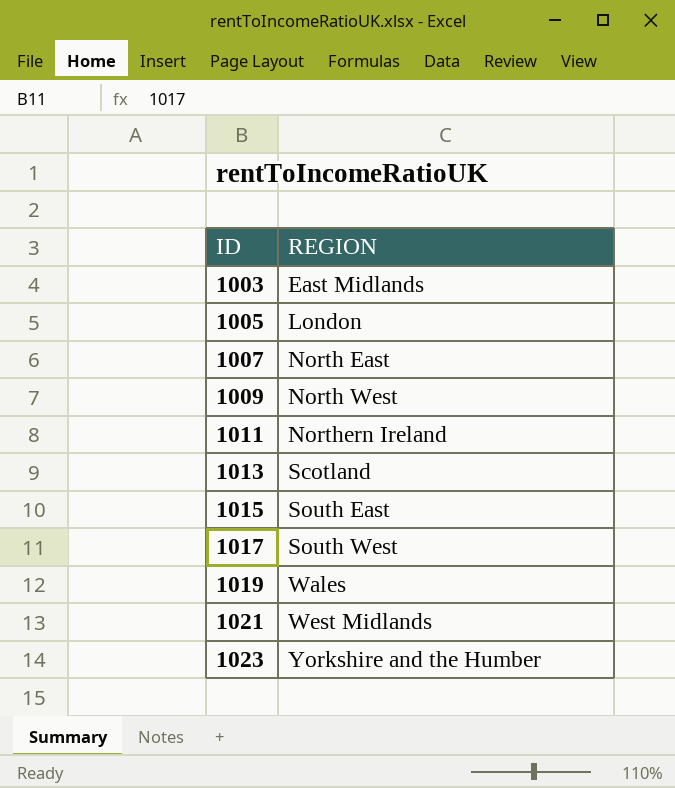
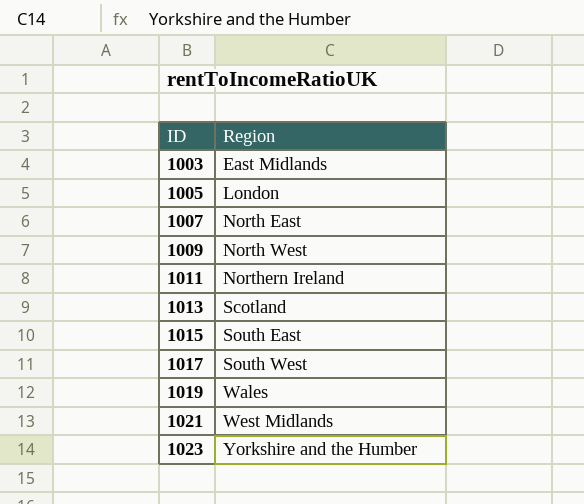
column name: REGION -> Region

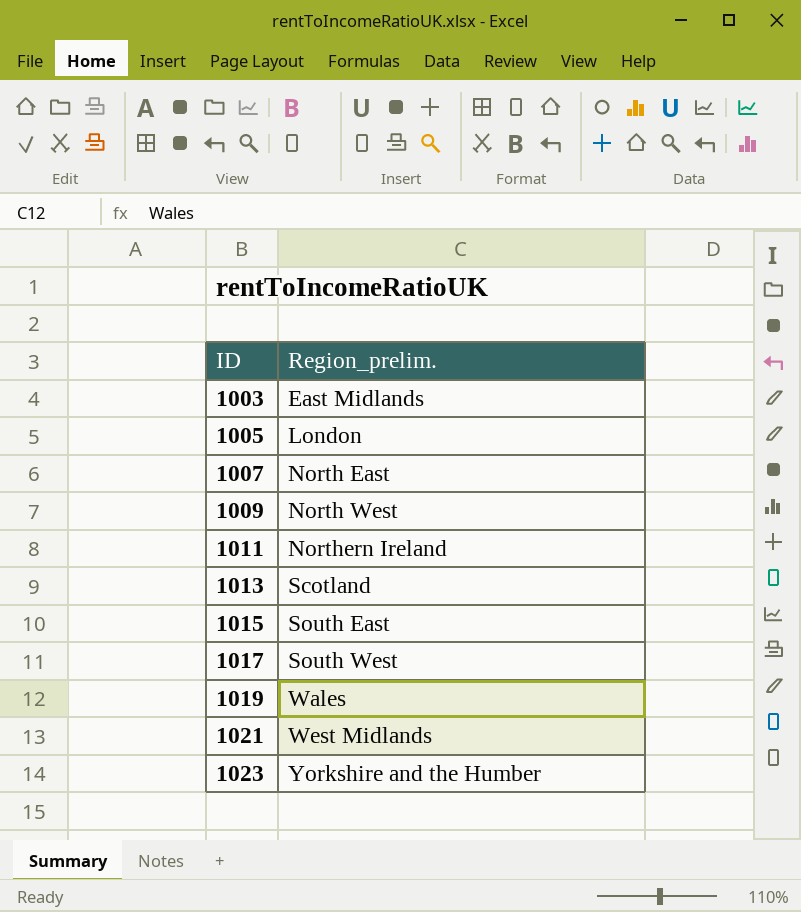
column name: Region -> Region_prelim.

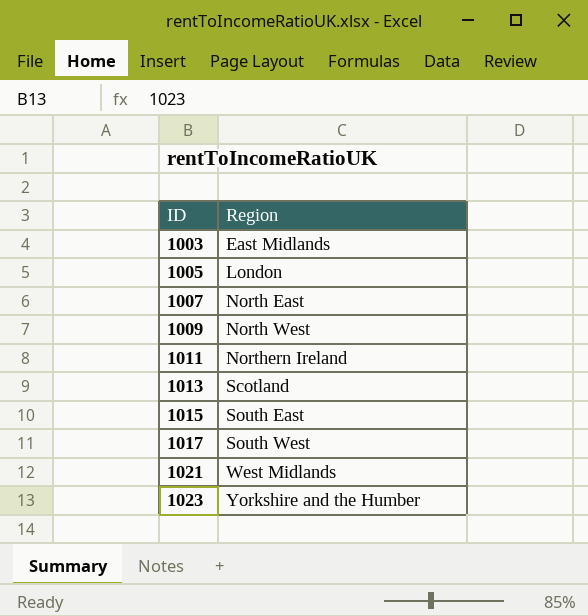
column name: Region_prelim. -> Region
row 1019: Wales -> none

